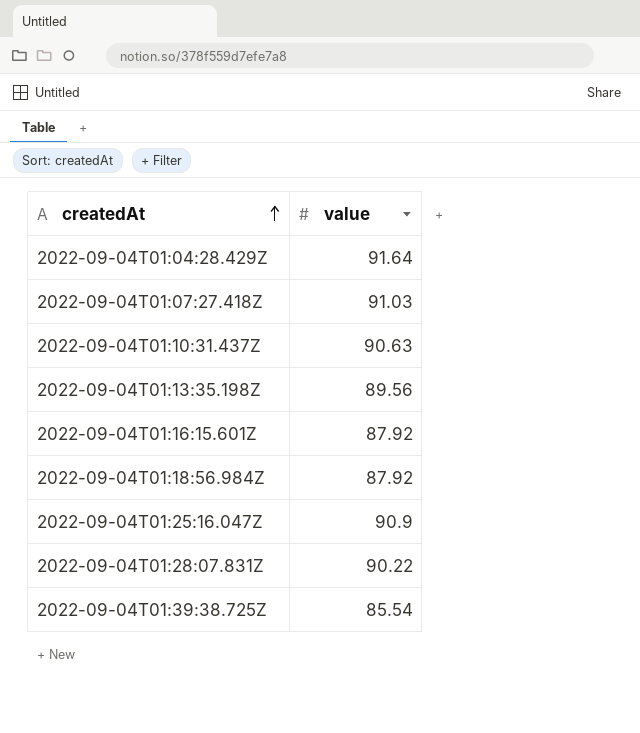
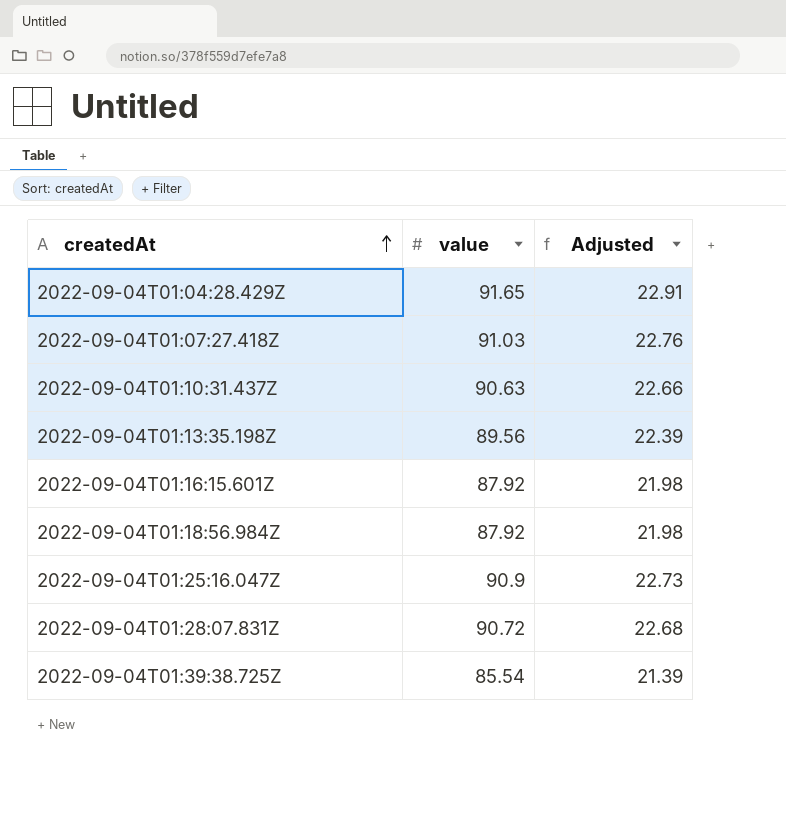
column Adjusted | formula: none -> [value] * 0.25
2022-09-04T01:04:28.429Z | value: 91.64 -> 91.65
2022-09-04T01:28:07.831Z | value: 90.22 -> 90.72

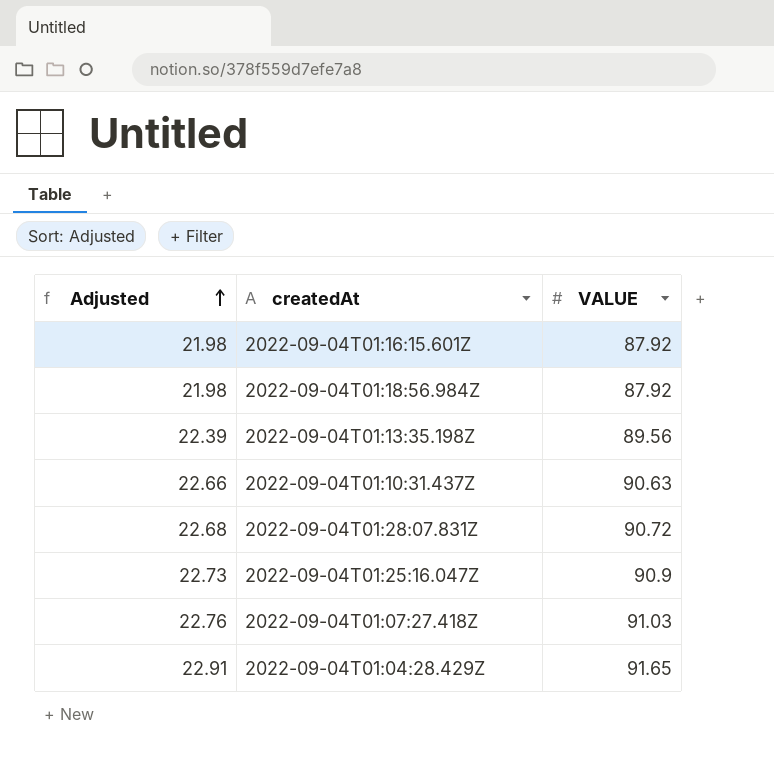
row order: createdAt ascending -> Adjusted ascending
column Adjusted | position: 3 -> 1
column name: value -> VALUE
row 2022-09-04T01:39:38.725Z: 85.54 | 21.39 -> none

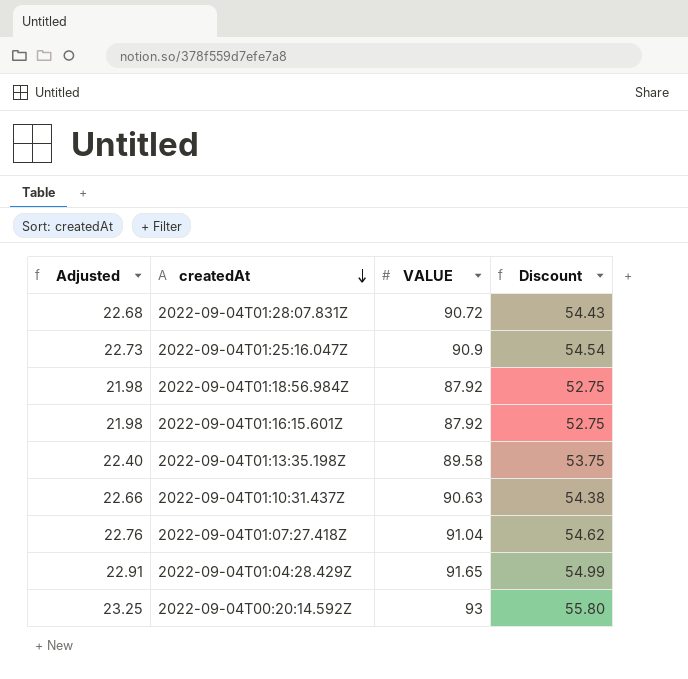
row order: Adjusted ascending -> createdAt descending
column Discount | formula: none -> [VALUE] * 0.6
2022-09-04T01:13:35.198Z | Adjusted: 22.39 -> 22.40
2022-09-04T01:13:35.198Z | VALUE: 89.56 -> 89.58
2022-09-04T01:07:27.418Z | VALUE: 91.03 -> 91.04
row 2022-09-04T00:20:14.592Z: none -> 23.25 | 93 | 55.80

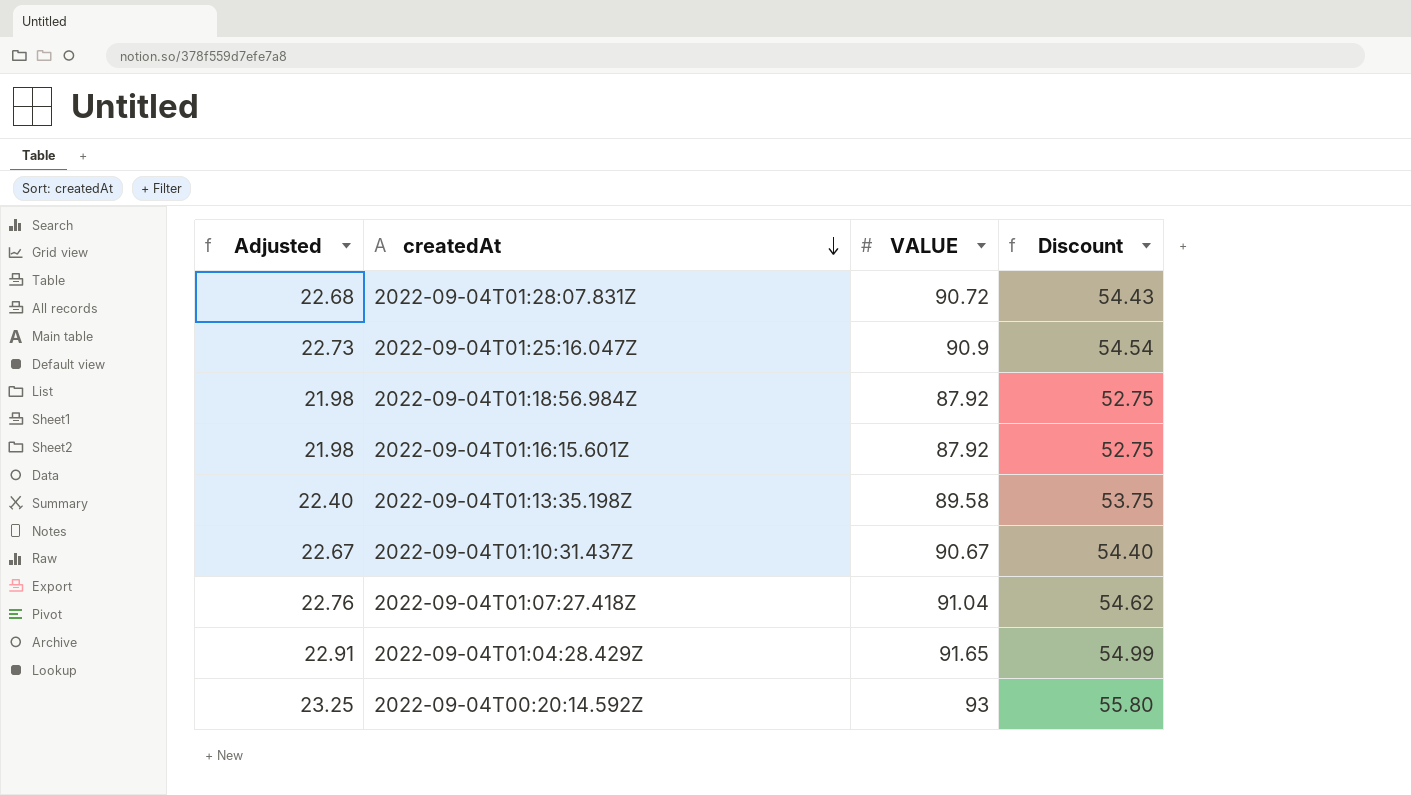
2022-09-04T01:10:31.437Z | Adjusted: 22.66 -> 22.67
2022-09-04T01:10:31.437Z | VALUE: 90.63 -> 90.67
2022-09-04T01:10:31.437Z | Discount: 54.38 -> 54.40

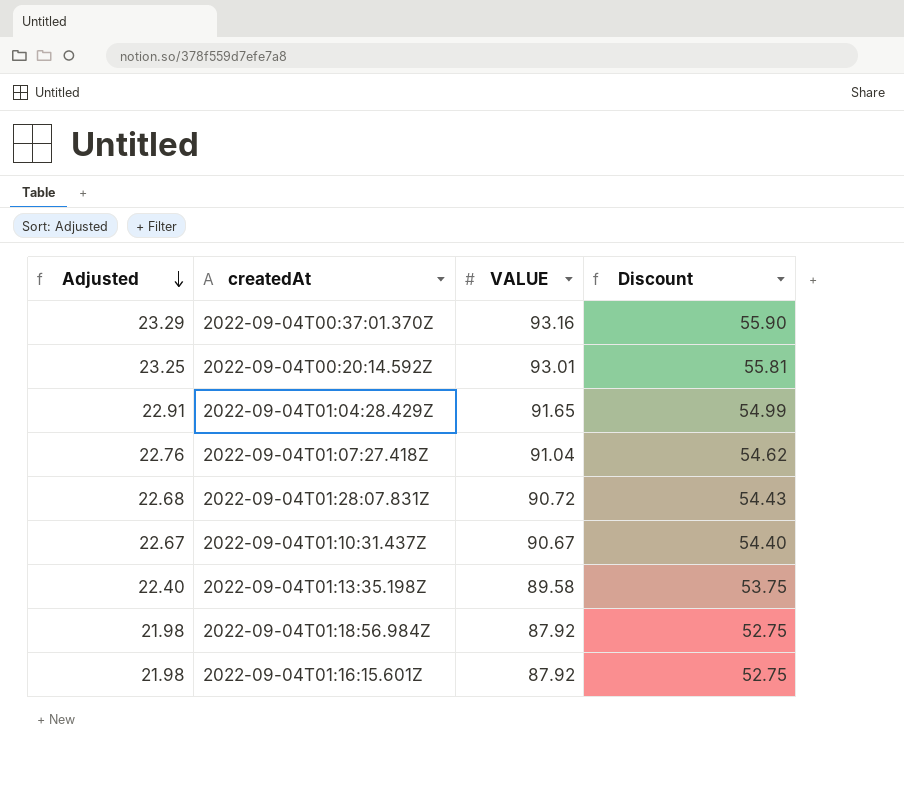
row order: createdAt descending -> Adjusted descending
row 2022-09-04T01:25:16.047Z: 22.73 | 90.9 | 54.54 -> none
row 2022-09-04T00:37:01.370Z: none -> 23.29 | 93.16 | 55.90
2022-09-04T00:20:14.592Z | VALUE: 93 -> 93.01
2022-09-04T00:20:14.592Z | Discount: 55.80 -> 55.81

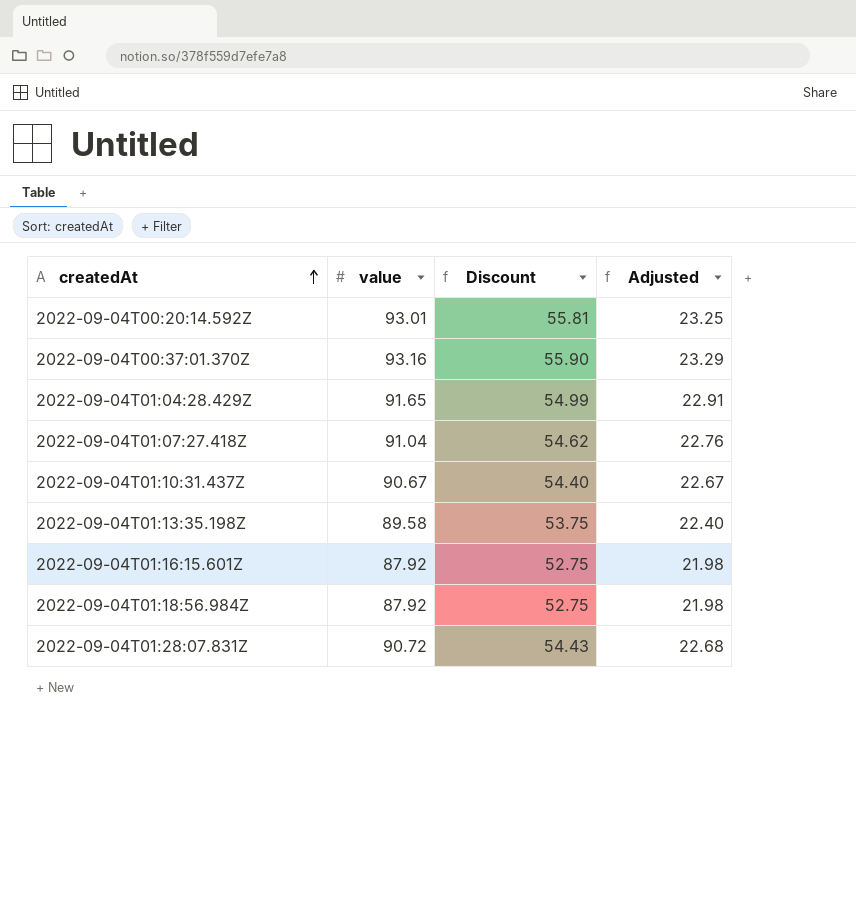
row order: Adjusted descending -> createdAt ascending
column name: VALUE -> value
column Adjusted | position: 1 -> 4

